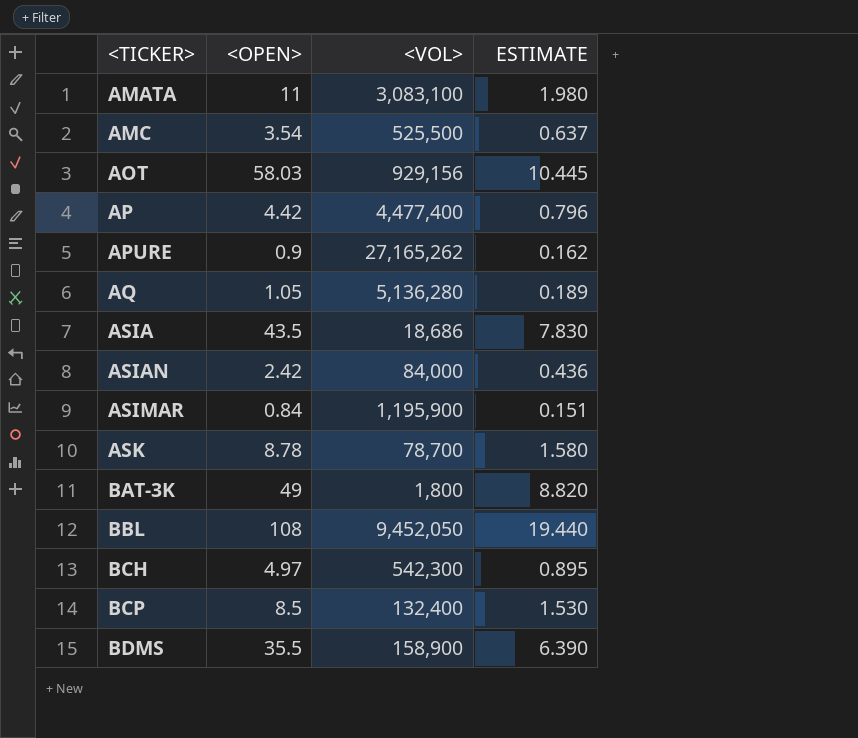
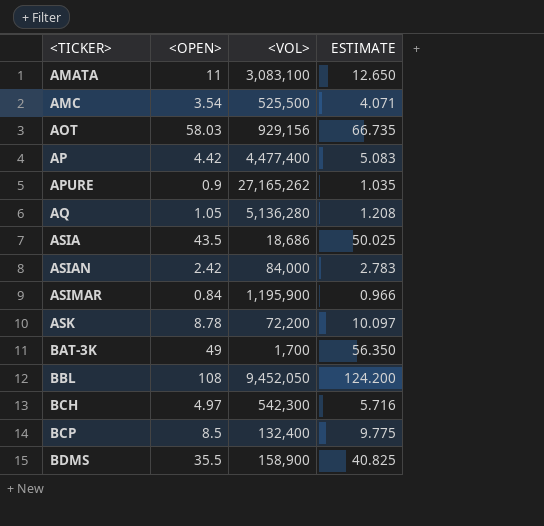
column ESTIMATE | formula: [<OPEN>] * 0.18 -> [<OPEN>] * 1.15
ASK | <VOL>: 78,700 -> 72,200
BAT-3K | <VOL>: 1,800 -> 1,700

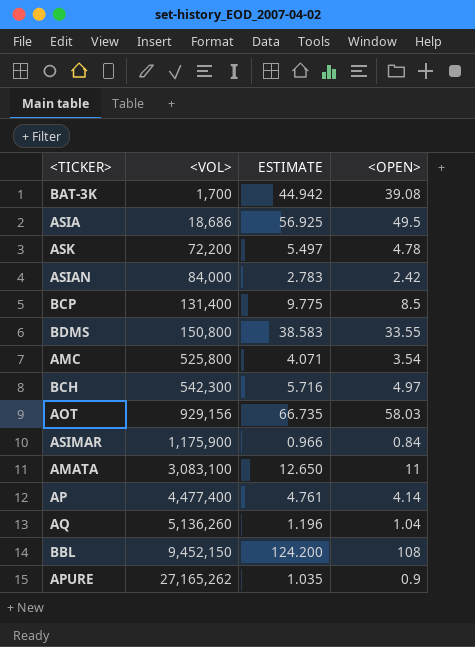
row order: <TICKER> ascending -> <VOL> ascending
column <OPEN> | position: 2 -> 4
BAT-3K | ESTIMATE: 56.350 -> 44.942
BAT-3K | <OPEN>: 49 -> 39.08
ASIA | ESTIMATE: 50.025 -> 56.925
ASIA | <OPEN>: 43.5 -> 49.5
ASK | ESTIMATE: 10.097 -> 5.497
ASK | <OPEN>: 8.78 -> 4.78
BCP | <VOL>: 132,400 -> 131,400
BDMS | <VOL>: 158,900 -> 150,800
BDMS | ESTIMATE: 40.825 -> 38.583
BDMS | <OPEN>: 35.5 -> 33.55
AMC | <VOL>: 525,500 -> 525,800
ASIMAR | <VOL>: 1,195,900 -> 1,175,900
AP | ESTIMATE: 5.083 -> 4.761
AP | <OPEN>: 4.42 -> 4.14
AQ | <VOL>: 5,136,280 -> 5,136,260
AQ | ESTIMATE: 1.208 -> 1.196
AQ | <OPEN>: 1.05 -> 1.04
BBL | <VOL>: 9,452,050 -> 9,452,150

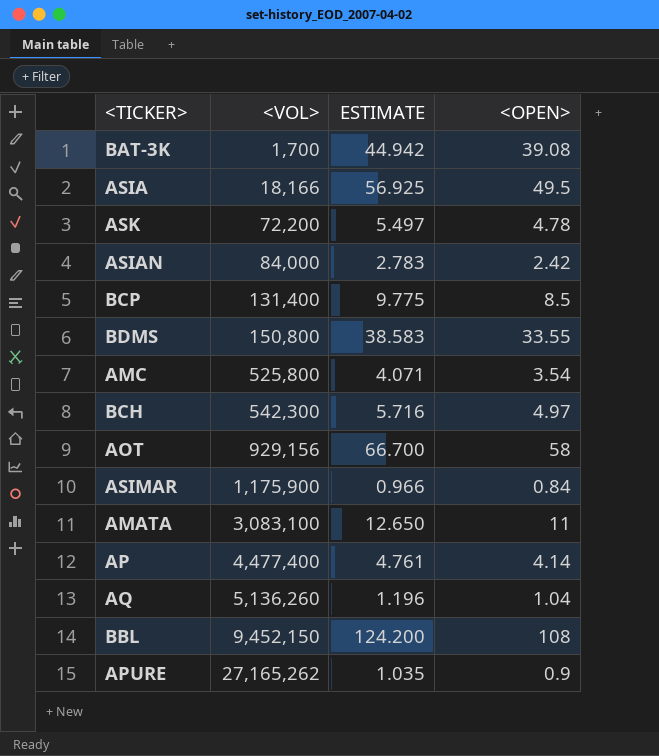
ASIA | <VOL>: 18,686 -> 18,166
AOT | ESTIMATE: 66.735 -> 66.700
AOT | <OPEN>: 58.03 -> 58

